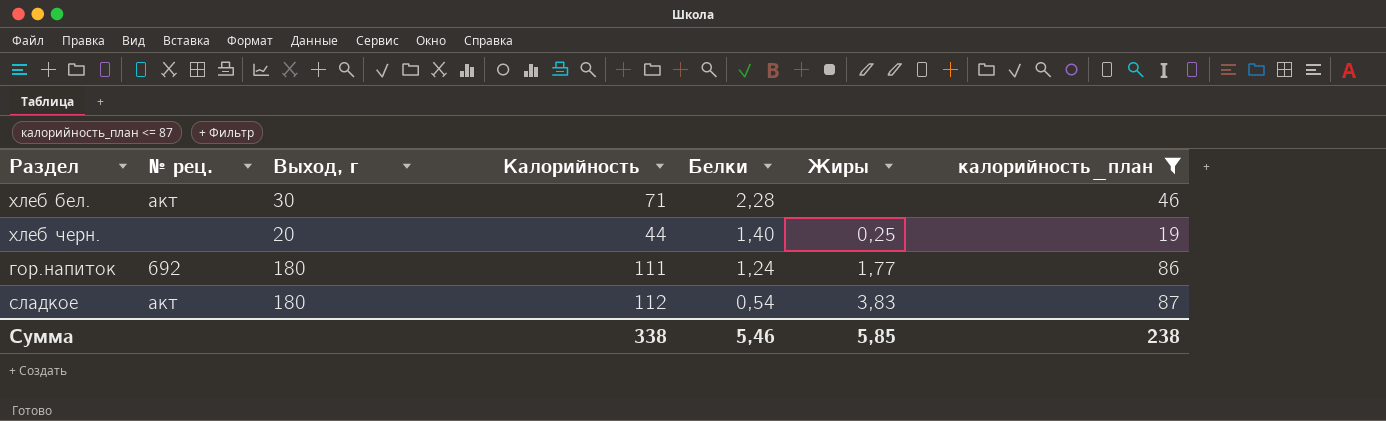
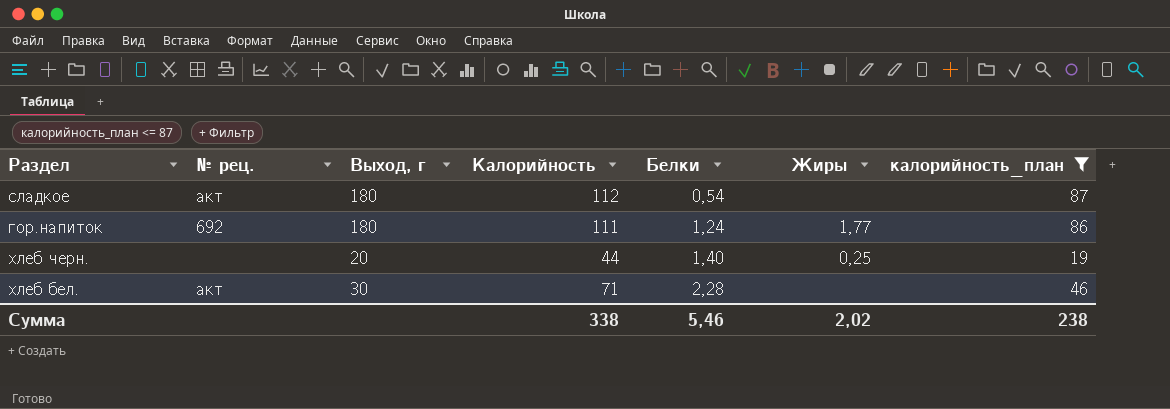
row order: Белки descending -> Белки ascending
сладкое | Жиры: 3,83 -> none
Сумма | Жиры: 5,85 -> 2,02

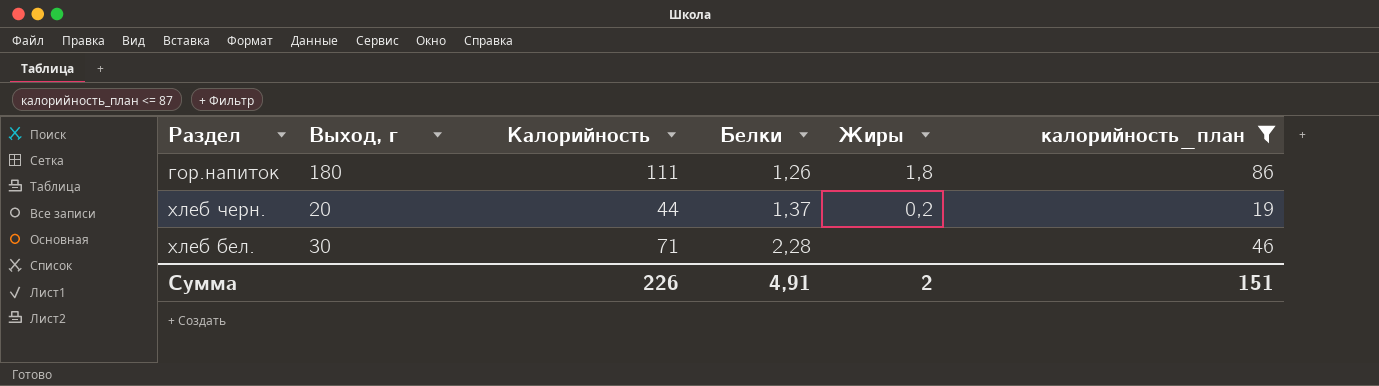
column № рец. | position: 2 -> none
row сладкое: акт | 180 | 112 | 0,54 | none | 87 -> none
гор.напиток | Белки: 1,24 -> 1,26
гор.напиток | Жиры: 1,77 -> 1,8
хлеб черн. | Белки: 1,40 -> 1,37
хлеб черн. | Жиры: 0,25 -> 0,2
Сумма | Калорийность: 338 -> 226
Сумма | Белки: 5,46 -> 4,91
Сумма | Жиры: 2,02 -> 2
Сумма | калорийность_план: 238 -> 151

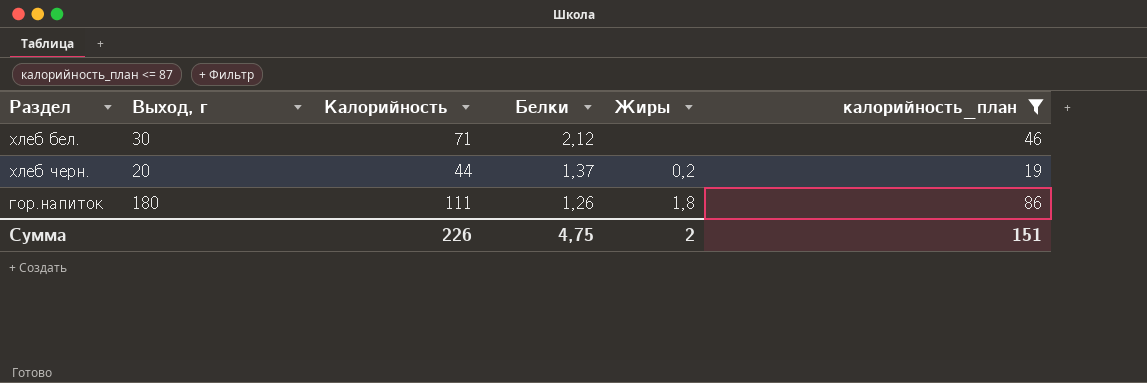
row order: Белки ascending -> Белки descending
хлеб бел. | Белки: 2,28 -> 2,12
Сумма | Белки: 4,91 -> 4,75

